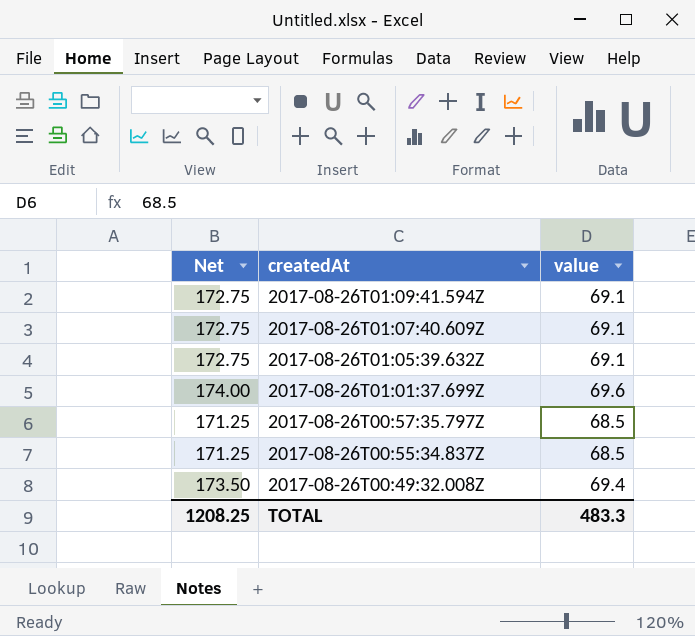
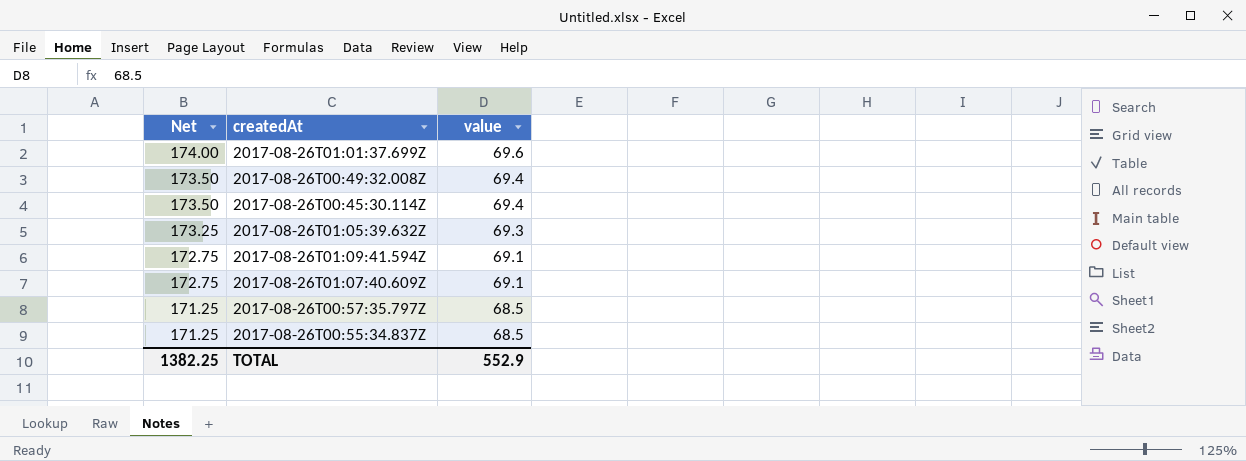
row order: createdAt descending -> Net descending
row 2017-08-26T00:45:30.114Z: none -> 173.50 | 69.4
2017-08-26T01:05:39.632Z | Net: 172.75 -> 173.25
2017-08-26T01:05:39.632Z | value: 69.1 -> 69.3
TOTAL | Net: 1208.25 -> 1382.25
TOTAL | value: 483.3 -> 552.9

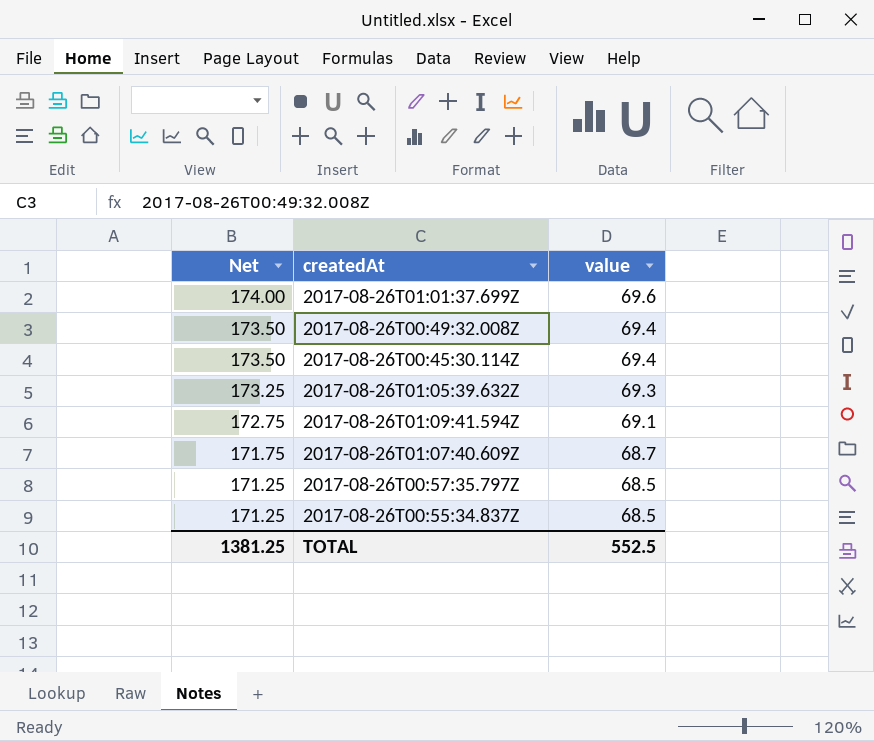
2017-08-26T01:07:40.609Z | Net: 172.75 -> 171.75
2017-08-26T01:07:40.609Z | value: 69.1 -> 68.7
TOTAL | Net: 1382.25 -> 1381.25
TOTAL | value: 552.9 -> 552.5

